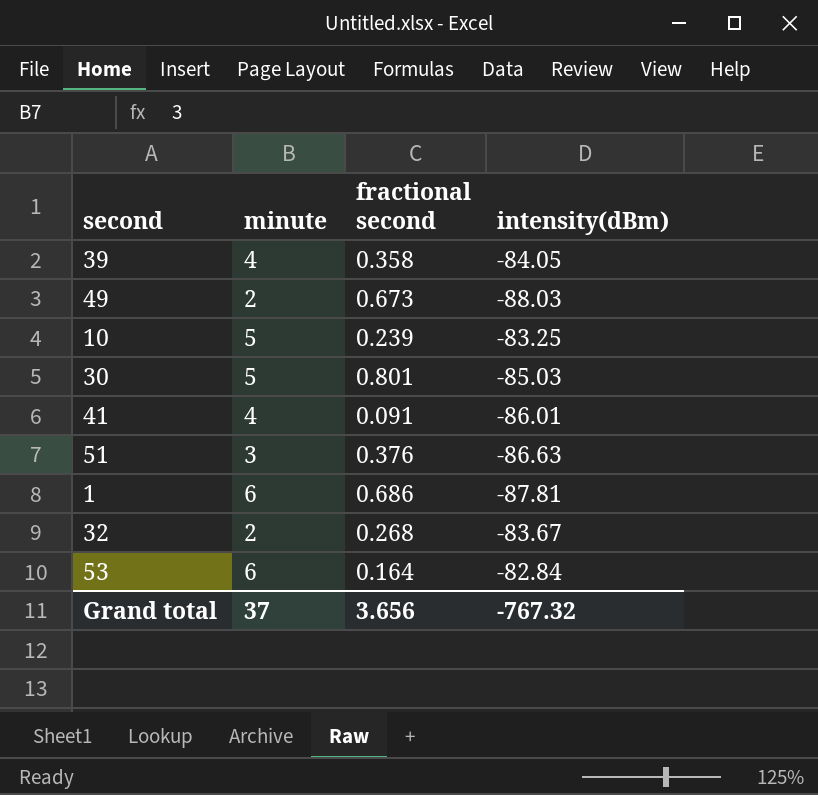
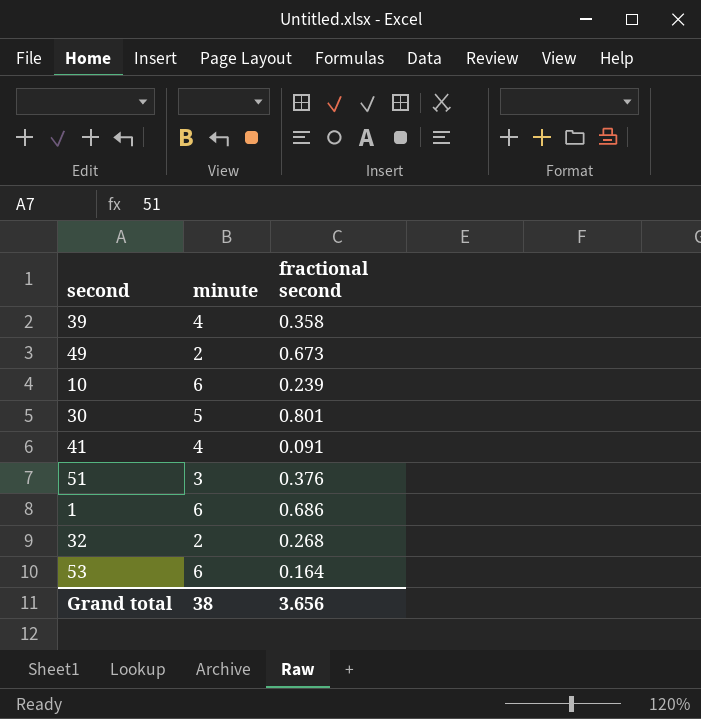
column intensity(dBm) | position: 4 -> none
10 | minute: 5 -> 6
Grand total | minute: 37 -> 38

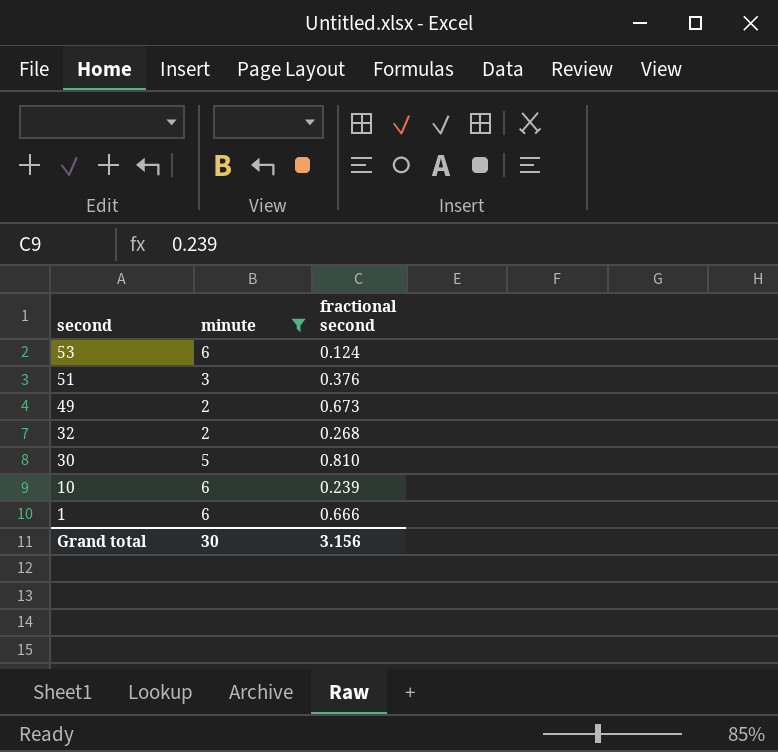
filter: none -> minute != 4
row order: none -> second descending
53 | fractional second: 0.164 -> 0.124
30 | fractional second: 0.801 -> 0.810
1 | fractional second: 0.686 -> 0.666
Grand total | minute: 38 -> 30
Grand total | fractional second: 3.656 -> 3.156

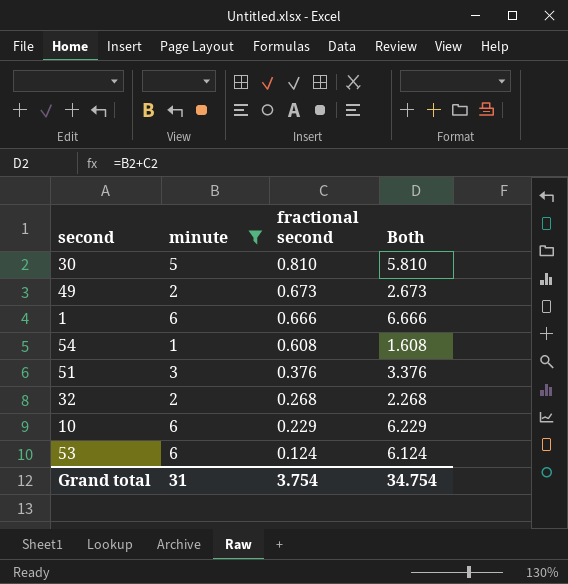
row order: second descending -> fractional second descending
column Both | formula: none -> [minute] + [fractional second]
row 54: none -> 1 | 0.608 | 1.608
10 | fractional second: 0.239 -> 0.229
Grand total | minute: 30 -> 31
Grand total | fractional second: 3.156 -> 3.754

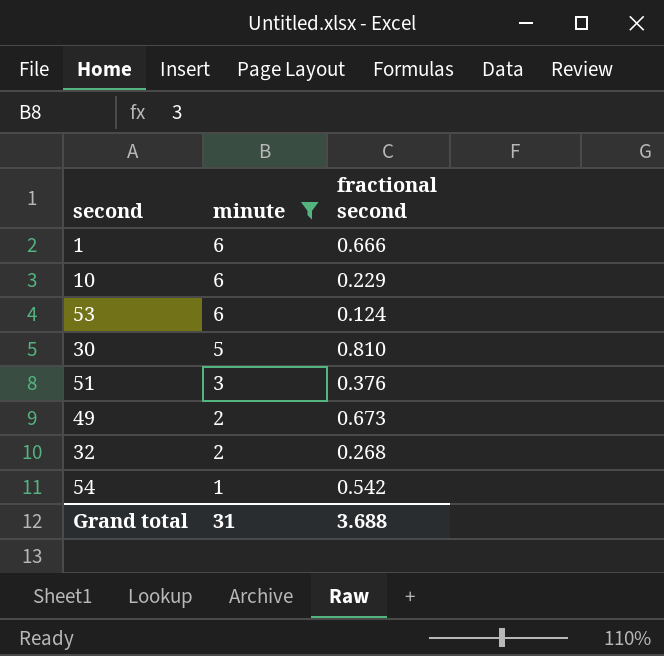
row order: fractional second descending -> minute descending
column Both | formula: [minute] + [fractional second] -> none
54 | fractional second: 0.608 -> 0.542
Grand total | fractional second: 3.754 -> 3.688

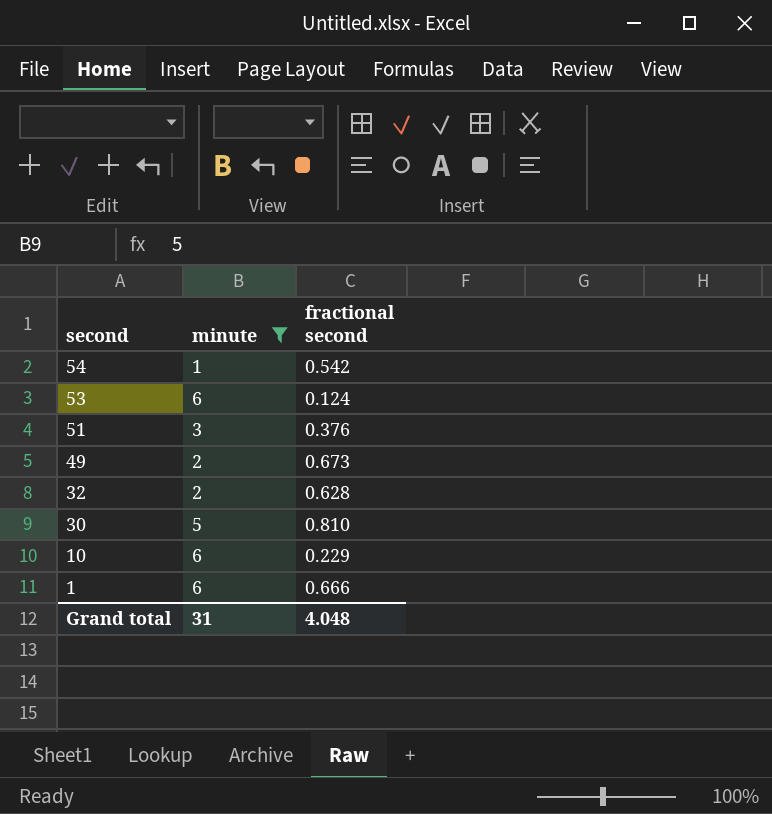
row order: minute descending -> second descending
32 | fractional second: 0.268 -> 0.628
Grand total | fractional second: 3.688 -> 4.048

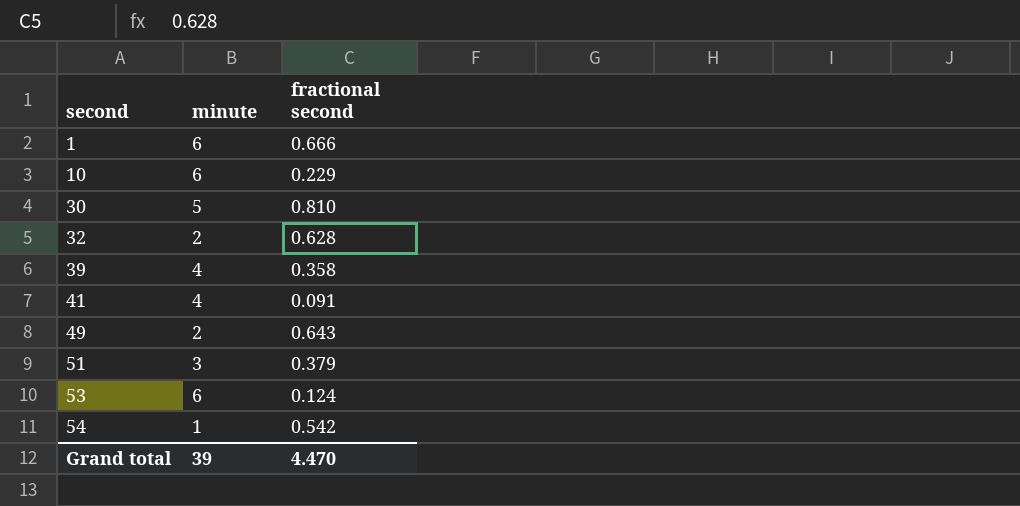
filter: minute != 4 -> none
row order: second descending -> second ascending
49 | fractional second: 0.673 -> 0.643
51 | fractional second: 0.376 -> 0.379
Grand total | minute: 31 -> 39
Grand total | fractional second: 4.048 -> 4.470

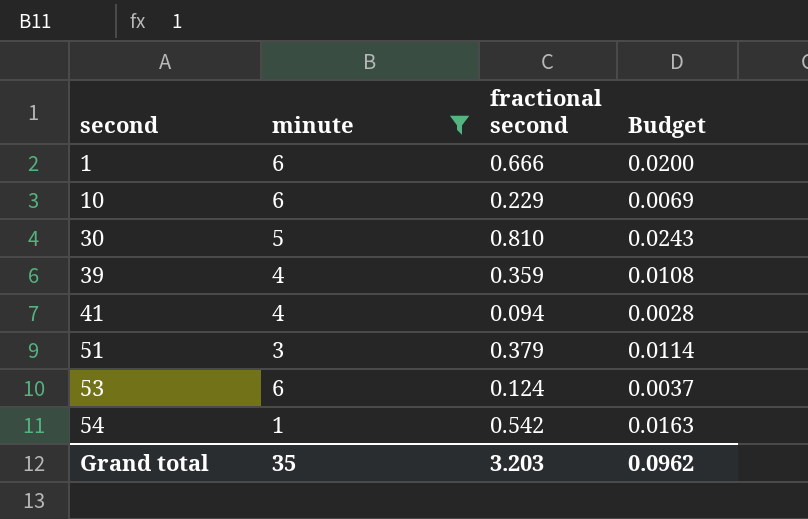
filter: none -> minute != 2
column Budget | formula: none -> [fractional second] * 0.03
39 | fractional second: 0.358 -> 0.359
41 | fractional second: 0.091 -> 0.094
Grand total | minute: 39 -> 35
Grand total | fractional second: 4.470 -> 3.203

